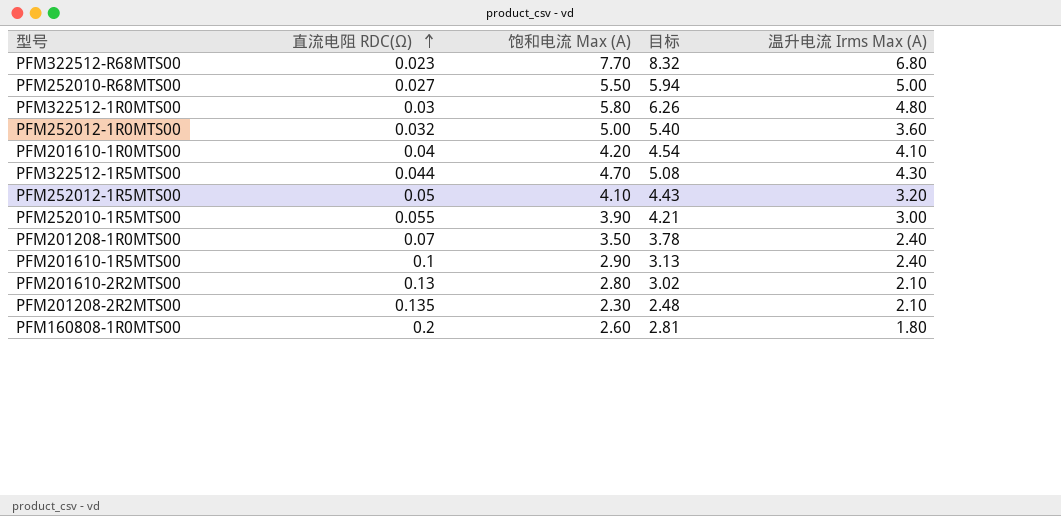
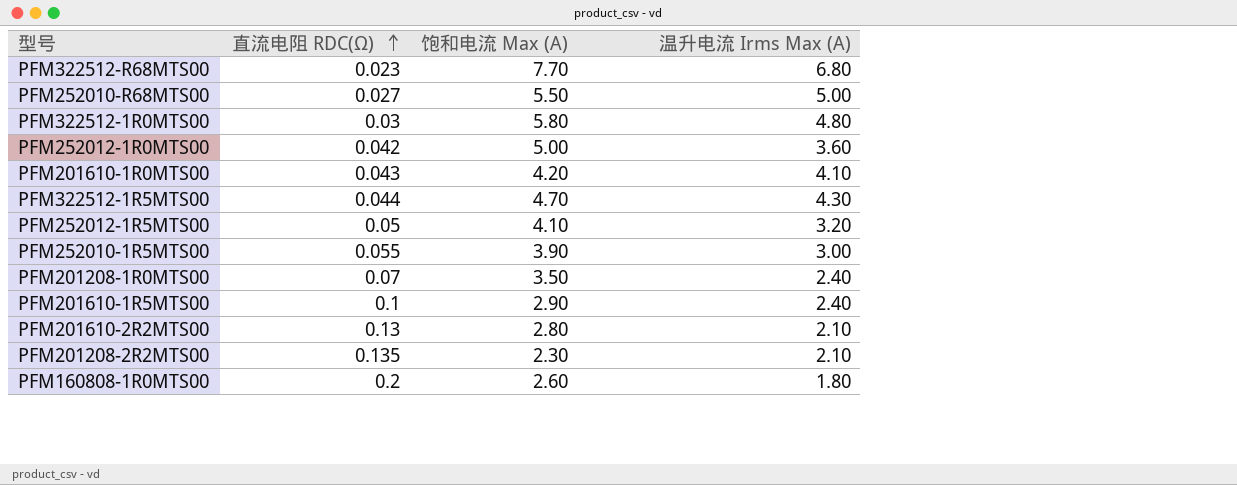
column 目标 | formula: [饱和电流 Max (A)] * 1.08 -> none
PFM252012-1R0MTS00 | 直流电阻 RDC(Ω): 0.032 -> 0.042
PFM201610-1R0MTS00 | 直流电阻 RDC(Ω): 0.04 -> 0.043

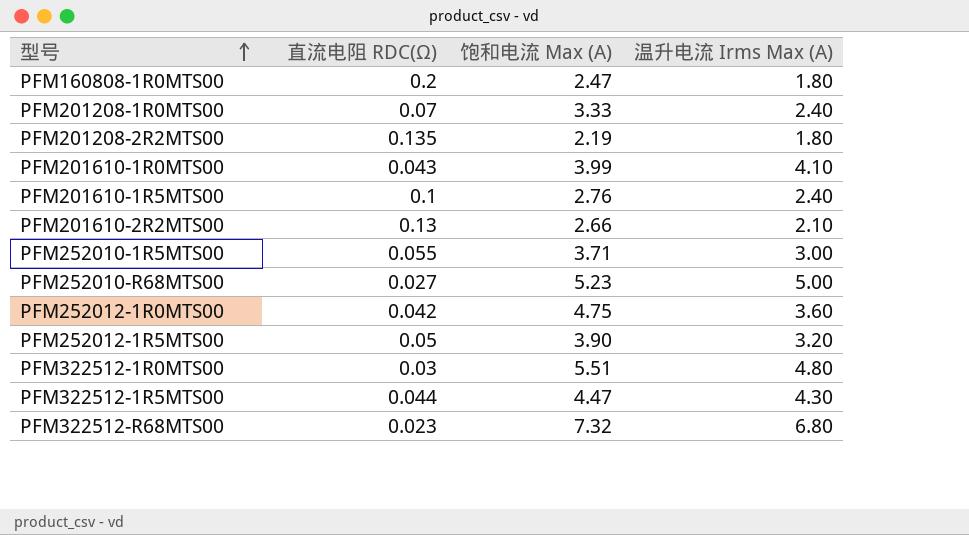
row order: 直流电阻 RDC(Ω) ascending -> 型号 ascending
PFM160808-1R0MTS00 | 饱和电流 Max (A): 2.60 -> 2.47
PFM201208-1R0MTS00 | 饱和电流 Max (A): 3.50 -> 3.33
PFM201208-2R2MTS00 | 饱和电流 Max (A): 2.30 -> 2.19
PFM201208-2R2MTS00 | 温升电流 Irms Max (A): 2.10 -> 1.80
PFM201610-1R0MTS00 | 饱和电流 Max (A): 4.20 -> 3.99
PFM201610-1R5MTS00 | 饱和电流 Max (A): 2.90 -> 2.76
PFM201610-2R2MTS00 | 饱和电流 Max (A): 2.80 -> 2.66
PFM252010-1R5MTS00 | 饱和电流 Max (A): 3.90 -> 3.71
PFM252010-R68MTS00 | 饱和电流 Max (A): 5.50 -> 5.23
PFM252012-1R0MTS00 | 饱和电流 Max (A): 5.00 -> 4.75
PFM252012-1R5MTS00 | 饱和电流 Max (A): 4.10 -> 3.90
PFM322512-1R0MTS00 | 饱和电流 Max (A): 5.80 -> 5.51
PFM322512-1R5MTS00 | 饱和电流 Max (A): 4.70 -> 4.47
PFM322512-R68MTS00 | 饱和电流 Max (A): 7.70 -> 7.32

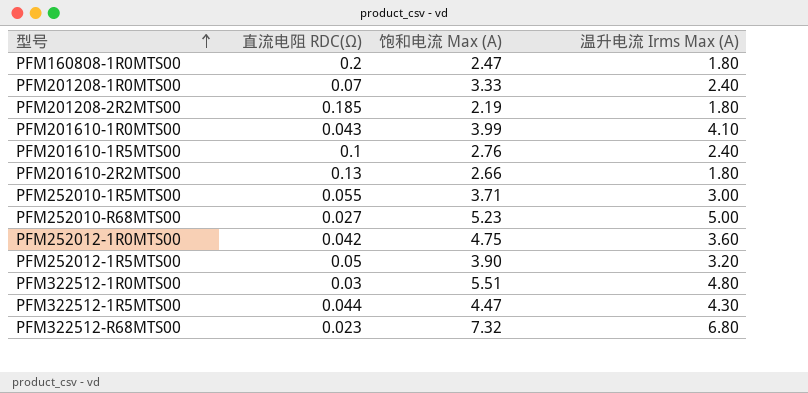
PFM201208-2R2MTS00 | 直流电阻 RDC(Ω): 0.135 -> 0.185
PFM201610-2R2MTS00 | 温升电流 Irms Max (A): 2.10 -> 1.80

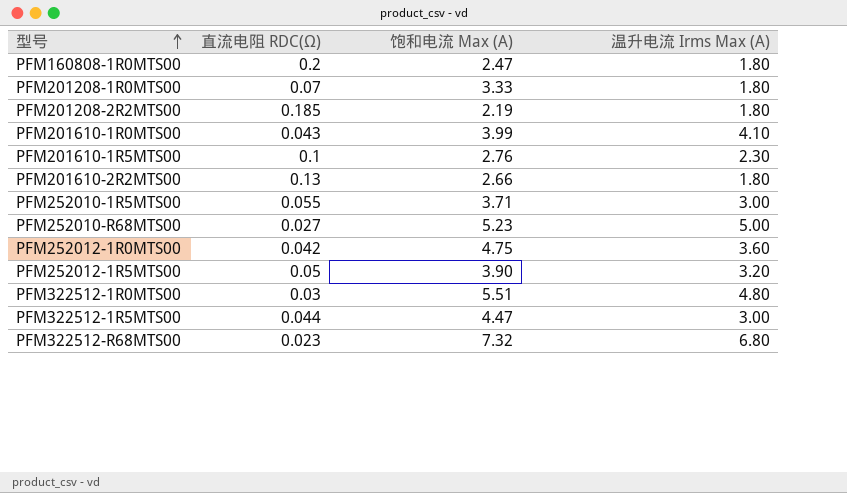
PFM201208-1R0MTS00 | 温升电流 Irms Max (A): 2.40 -> 1.80
PFM201610-1R5MTS00 | 温升电流 Irms Max (A): 2.40 -> 2.30
PFM322512-1R5MTS00 | 温升电流 Irms Max (A): 4.30 -> 3.00

